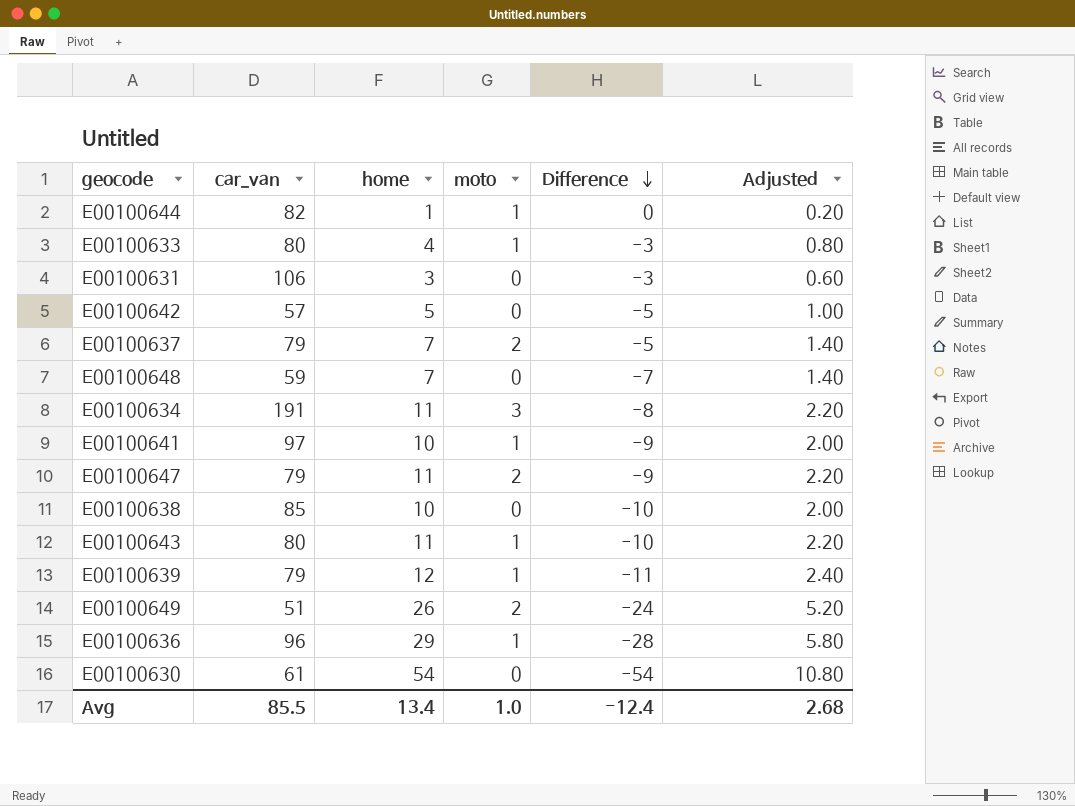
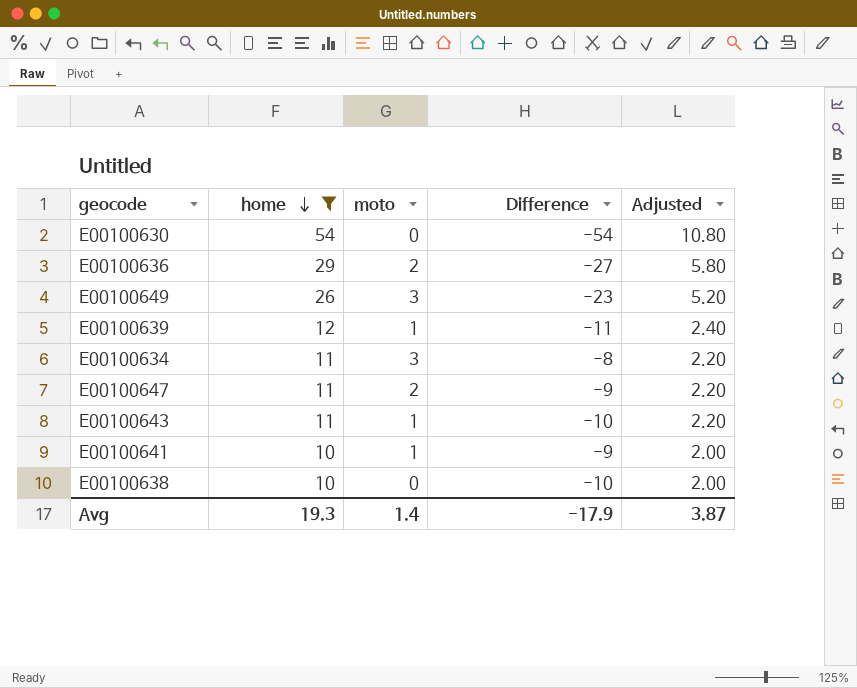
filter: none -> home >= 10
row order: Difference descending -> home descending
column car_van | position: 2 -> none
E00100636 | moto: 1 -> 2
E00100636 | Difference: -28 -> -27
E00100649 | moto: 2 -> 3
E00100649 | Difference: -24 -> -23
Avg | home: 13.4 -> 19.3
Avg | moto: 1.0 -> 1.4
Avg | Difference: -12.4 -> -17.9
Avg | Adjusted: 2.68 -> 3.87

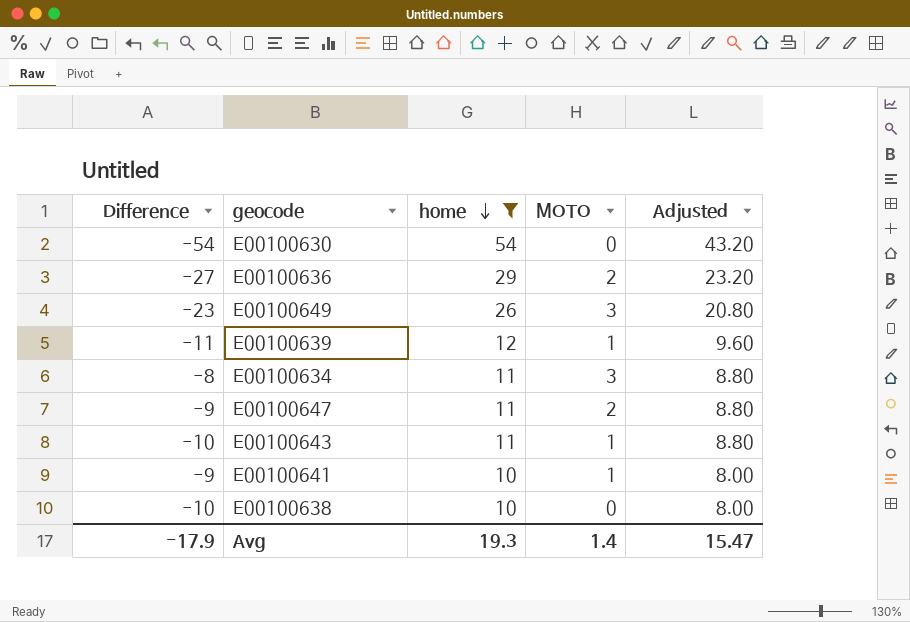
column Difference | position: 4 -> 1
column name: moto -> MOTO
column Adjusted | formula: [home] * 0.2 -> [home] * 0.8
Avg | Adjusted: 3.87 -> 15.47

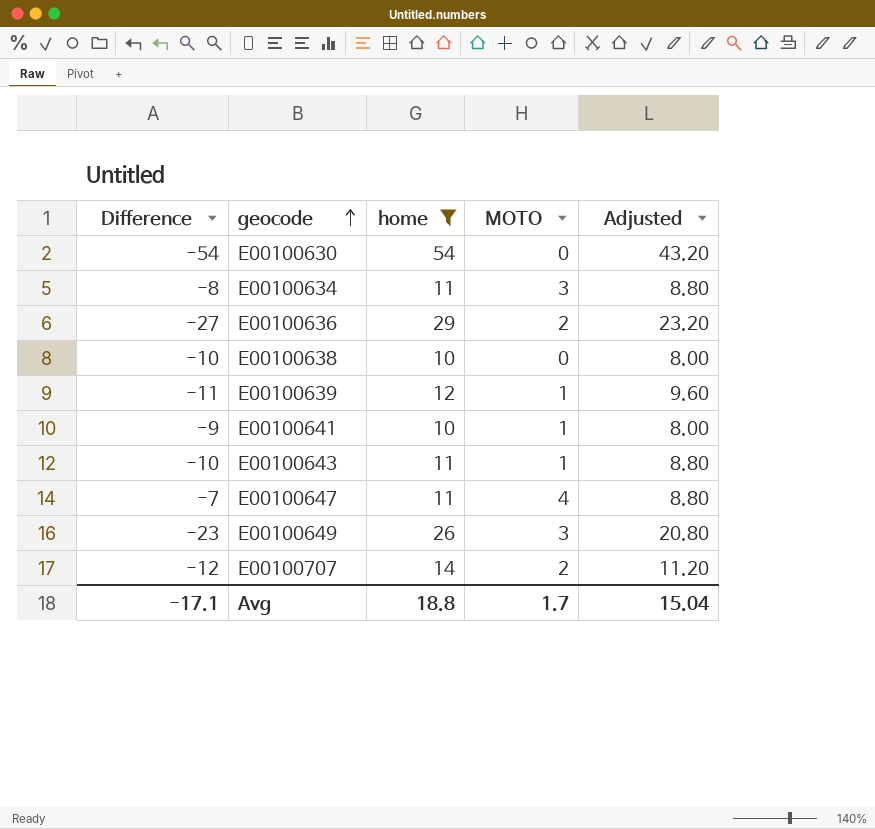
row order: home descending -> geocode ascending
E00100647 | Difference: -9 -> -7
E00100647 | MOTO: 2 -> 4
row E00100707: none -> -12 | 14 | 2 | 11.20
Avg | Difference: -17.9 -> -17.1
Avg | home: 19.3 -> 18.8
Avg | MOTO: 1.4 -> 1.7
Avg | Adjusted: 15.47 -> 15.04

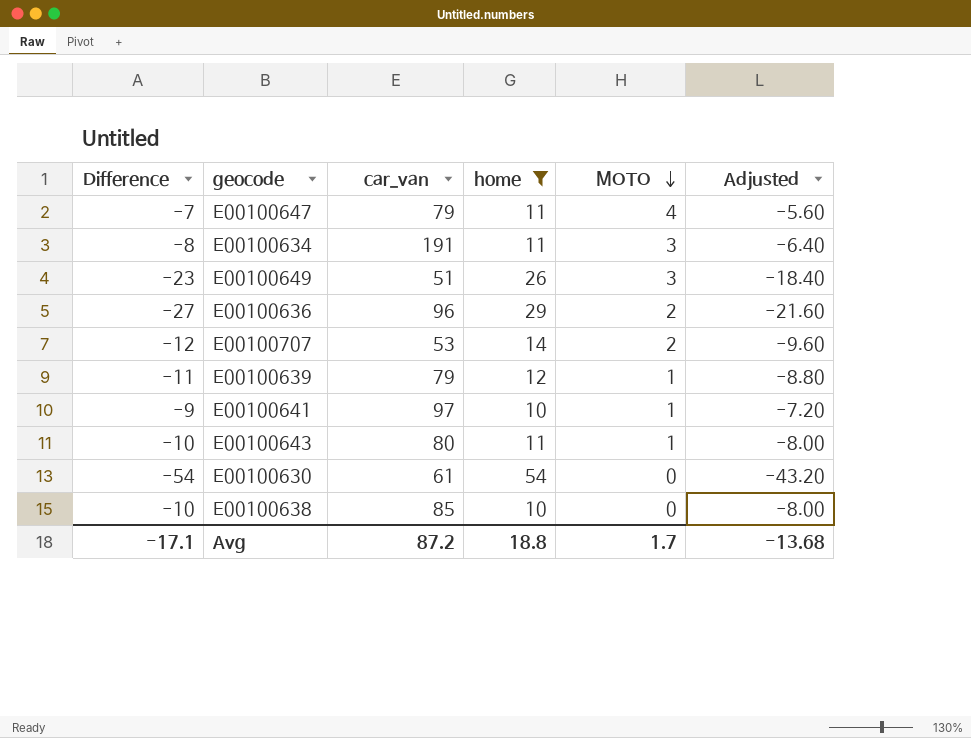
row order: geocode ascending -> MOTO descending
column car_van | position: none -> 3
column Adjusted | formula: [home] * 0.8 -> [Difference] * 0.8
Avg | Adjusted: 15.04 -> -13.68

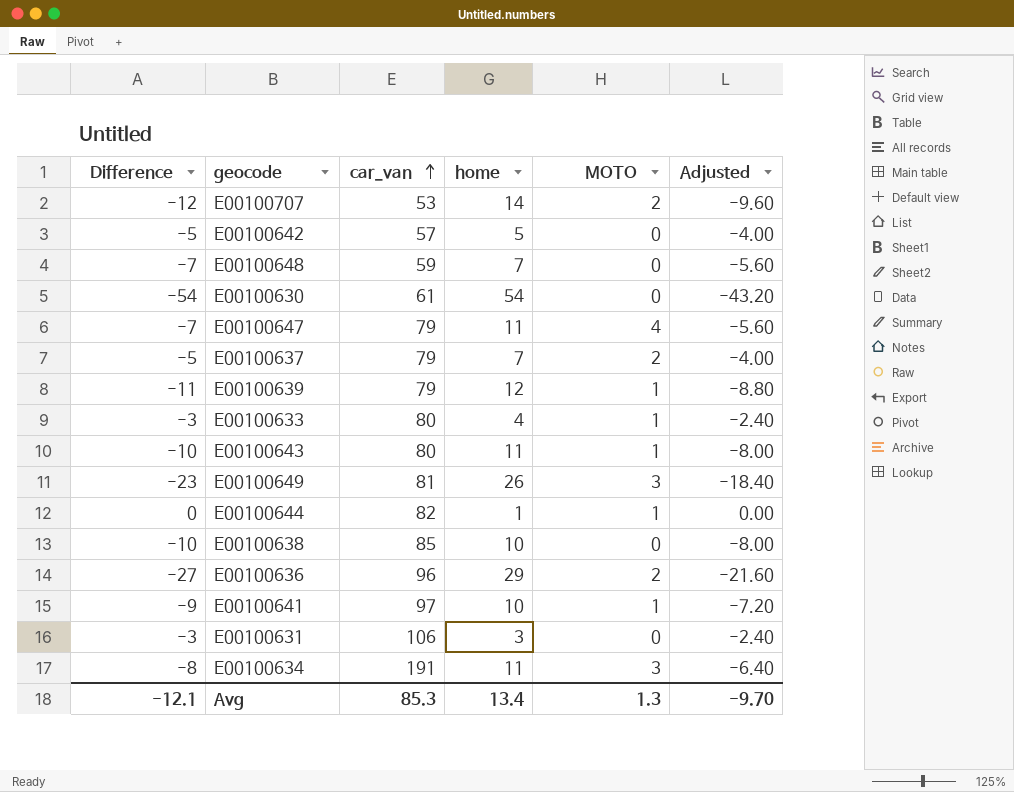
filter: home >= 10 -> none
row order: MOTO descending -> car_van ascending
E00100649 | car_van: 51 -> 81
Avg | Difference: -17.1 -> -12.1
Avg | car_van: 87.2 -> 85.3
Avg | home: 18.8 -> 13.4
Avg | MOTO: 1.7 -> 1.3
Avg | Adjusted: -13.68 -> -9.70

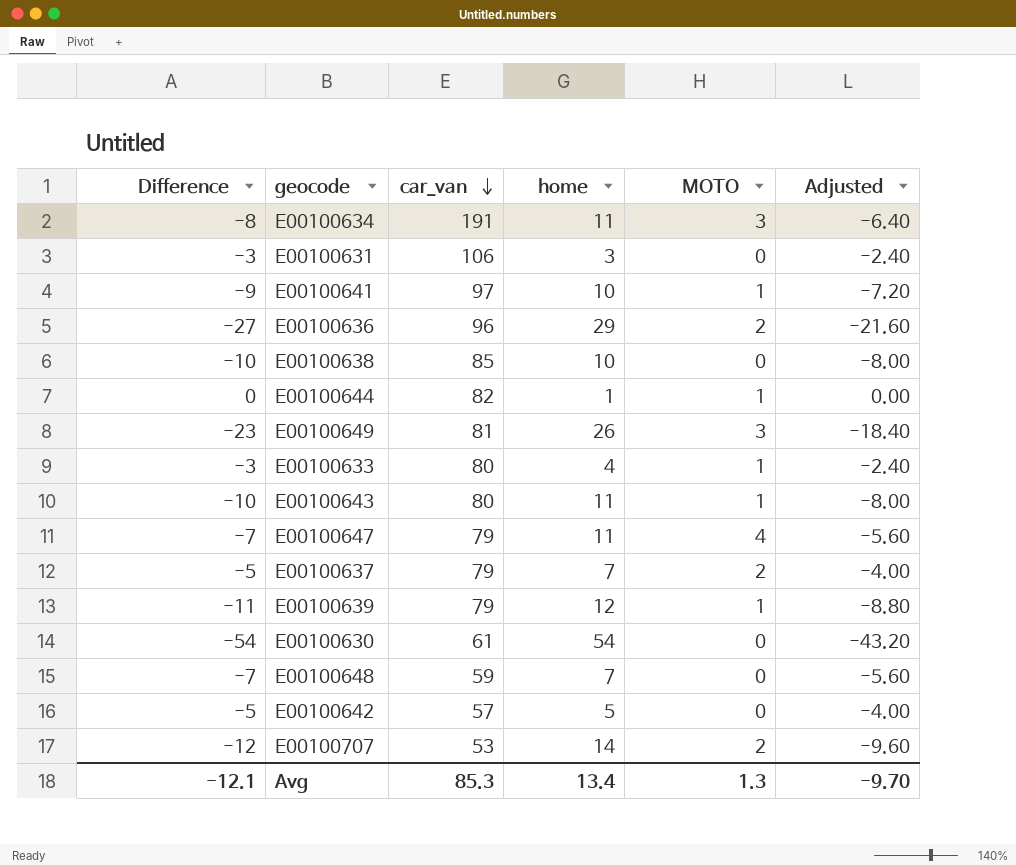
row order: car_van ascending -> car_van descending

